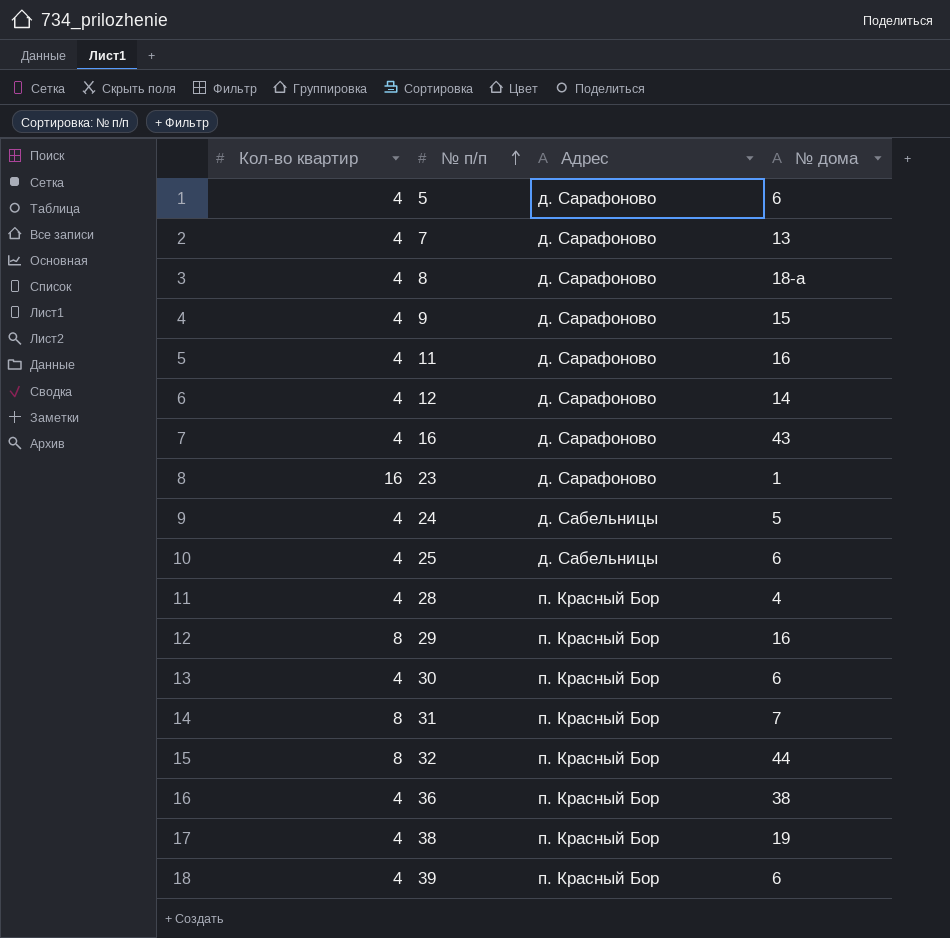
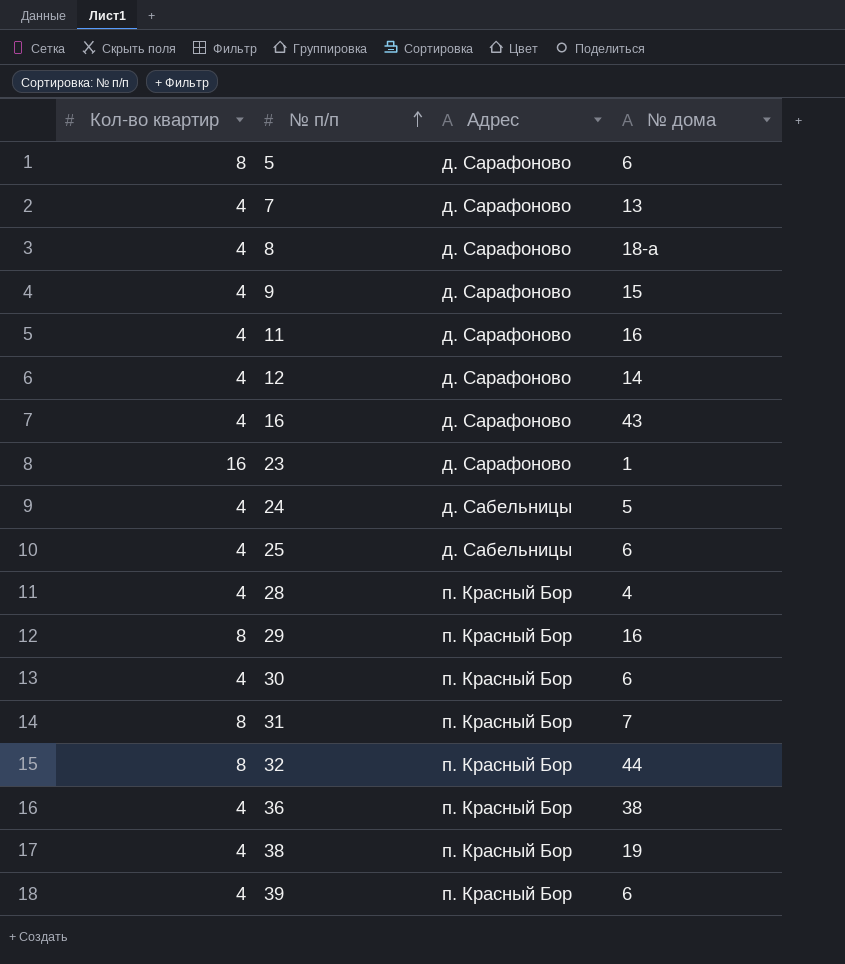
5 | Кол-во квартир: 4 -> 8

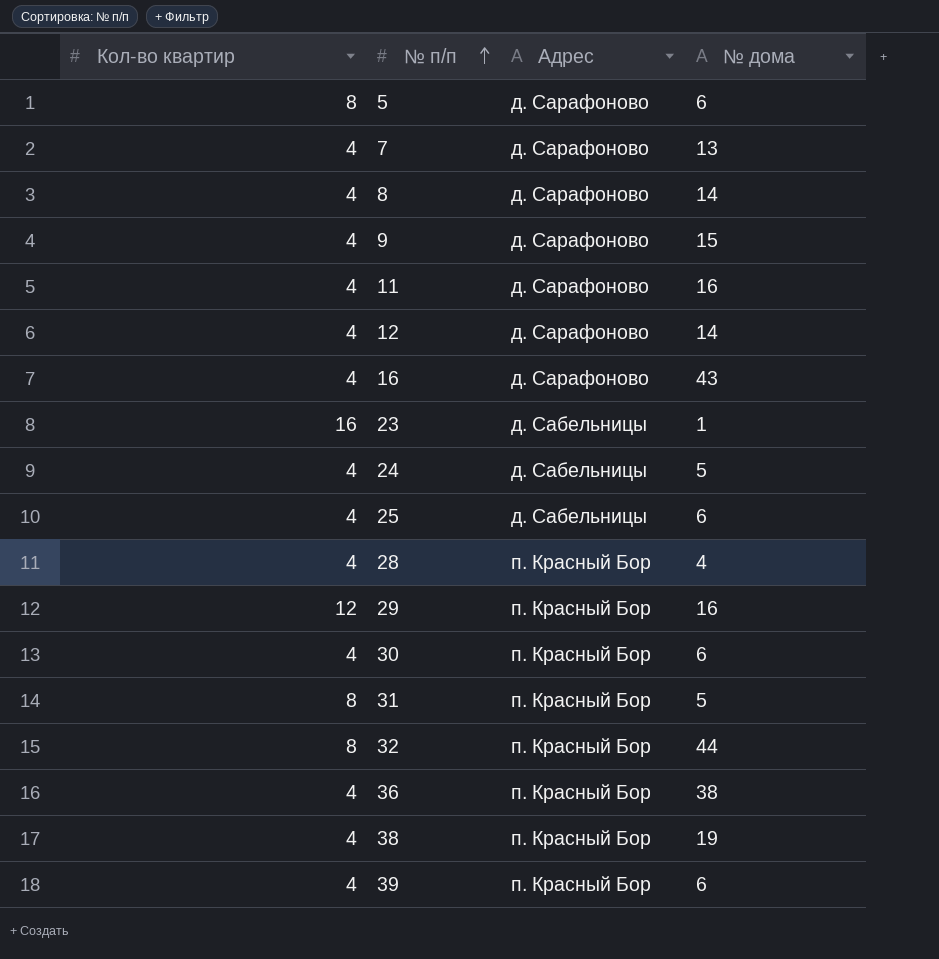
8 | № дома: 18-а -> 14
23 | Адрес: д. Сарафоново -> д. Сабельницы
29 | Кол-во квартир: 8 -> 12
31 | № дома: 7 -> 5

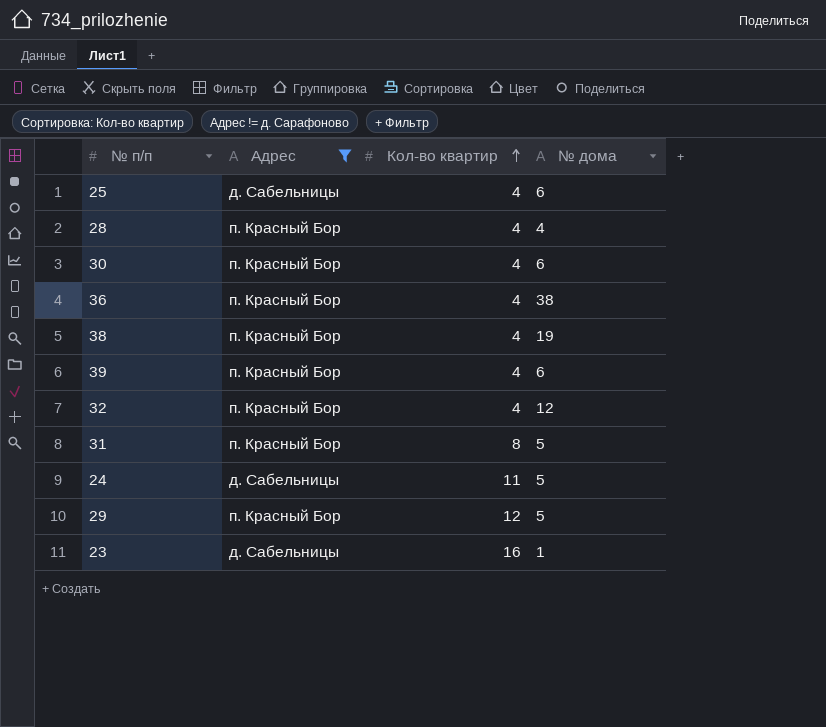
filter: none -> Адрес != д. Сарафоново
row order: № п/п ascending -> Кол-во квартир ascending
column Кол-во квартир | position: 1 -> 3
32 | Кол-во квартир: 8 -> 4
32 | № дома: 44 -> 12
24 | Кол-во квартир: 4 -> 11
29 | № дома: 16 -> 5

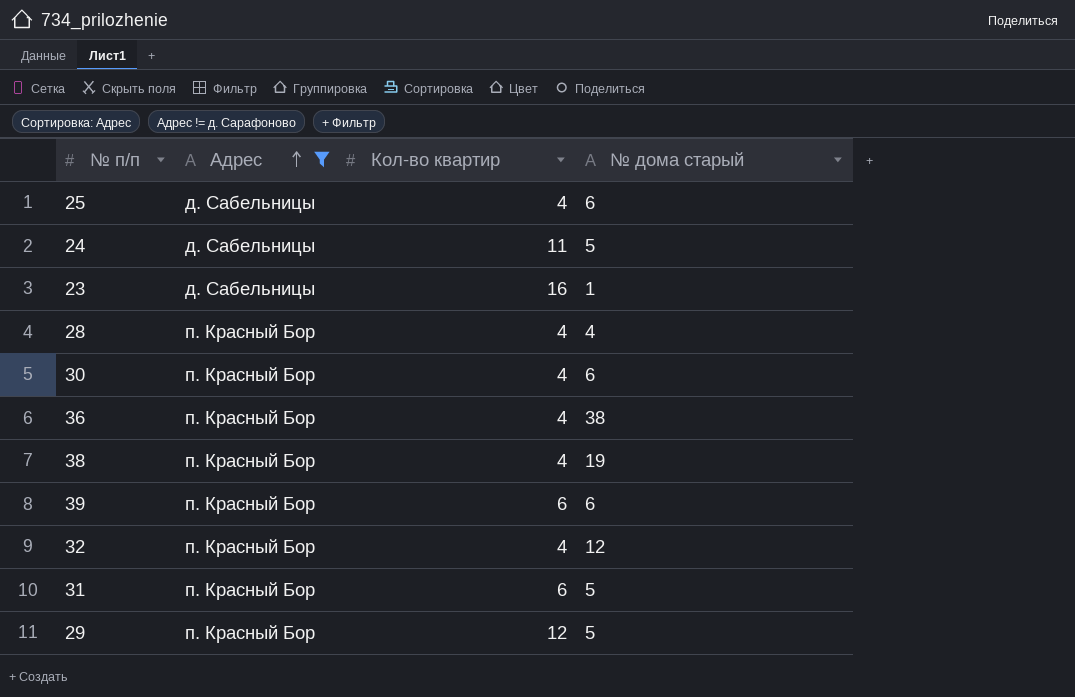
row order: Кол-во квартир ascending -> Адрес ascending
column name: № дома -> № дома старый
39 | Кол-во квартир: 4 -> 6
31 | Кол-во квартир: 8 -> 6

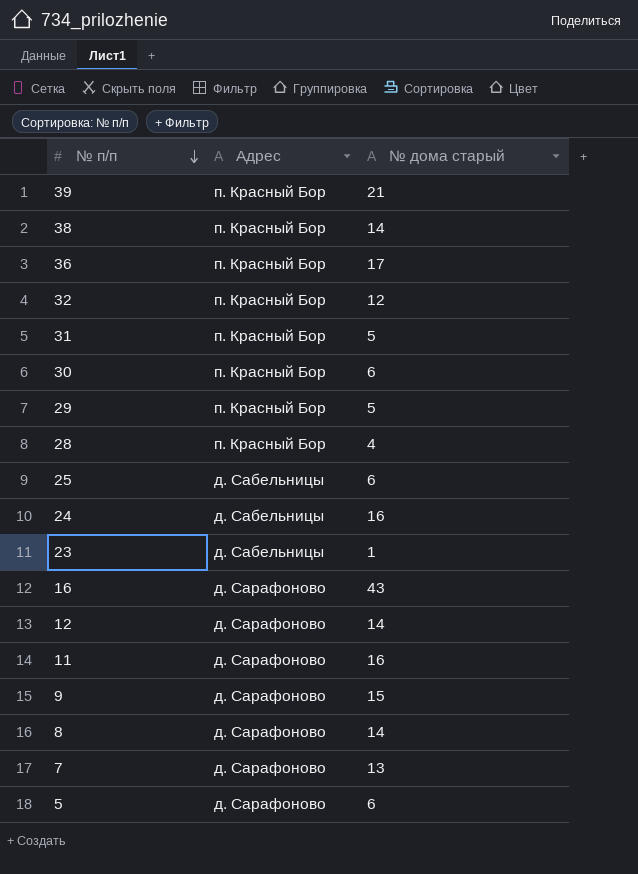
filter: Адрес != д. Сарафоново -> none
row order: Адрес ascending -> № п/п descending
column Кол-во квартир | position: 3 -> none
39 | № дома старый: 6 -> 21
38 | № дома старый: 19 -> 14
36 | № дома старый: 38 -> 17
24 | № дома старый: 5 -> 16

